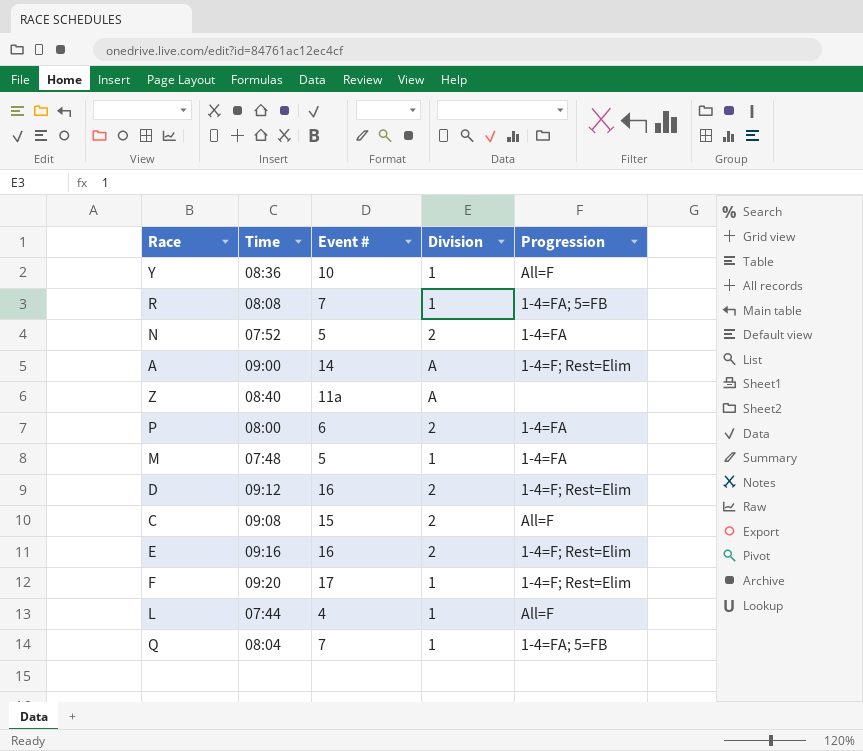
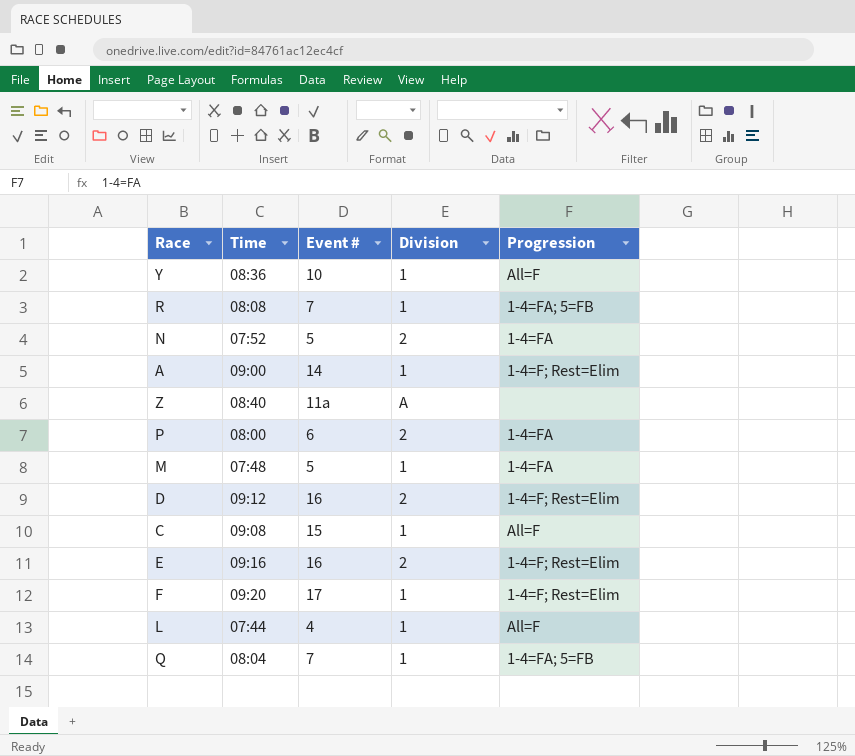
A | Division: A -> 1
C | Division: 2 -> 1

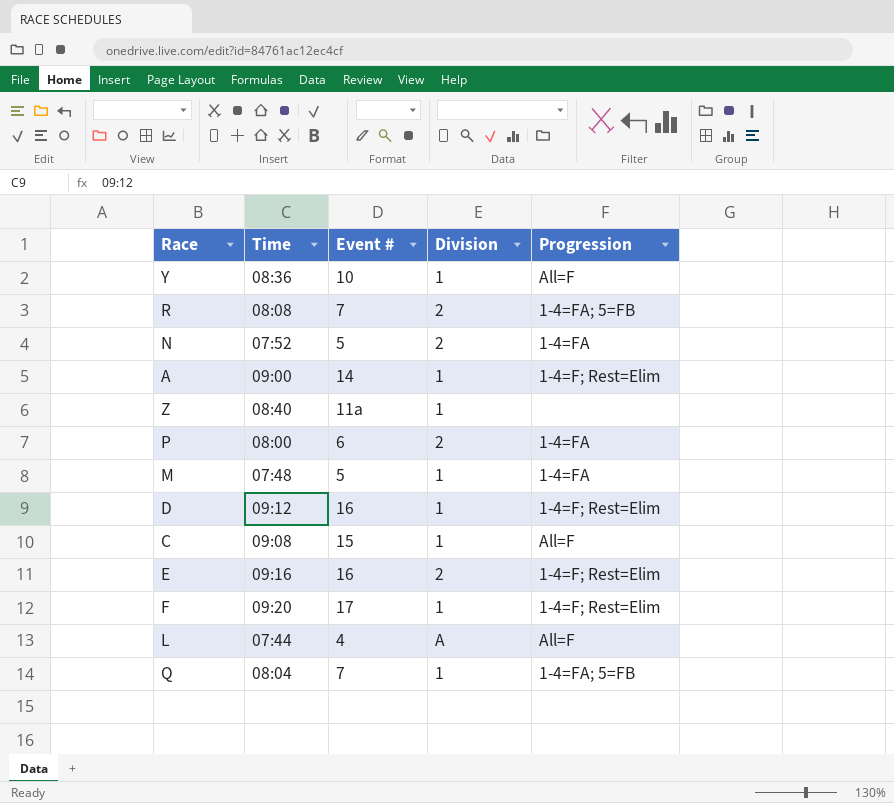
R | Division: 1 -> 2
Z | Division: A -> 1
D | Division: 2 -> 1
L | Division: 1 -> A

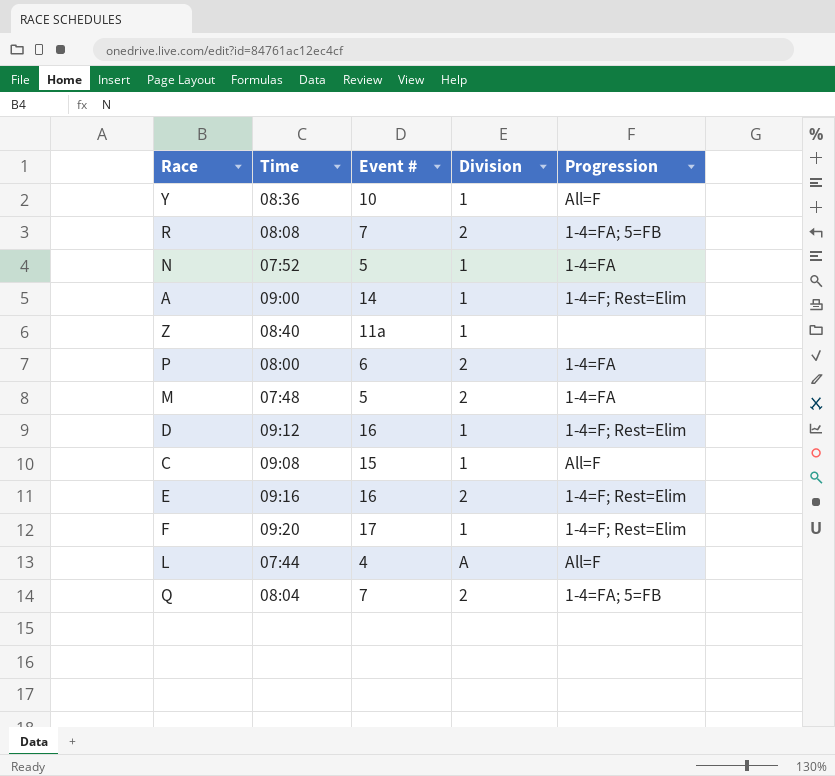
N | Division: 2 -> 1
M | Division: 1 -> 2
Q | Division: 1 -> 2

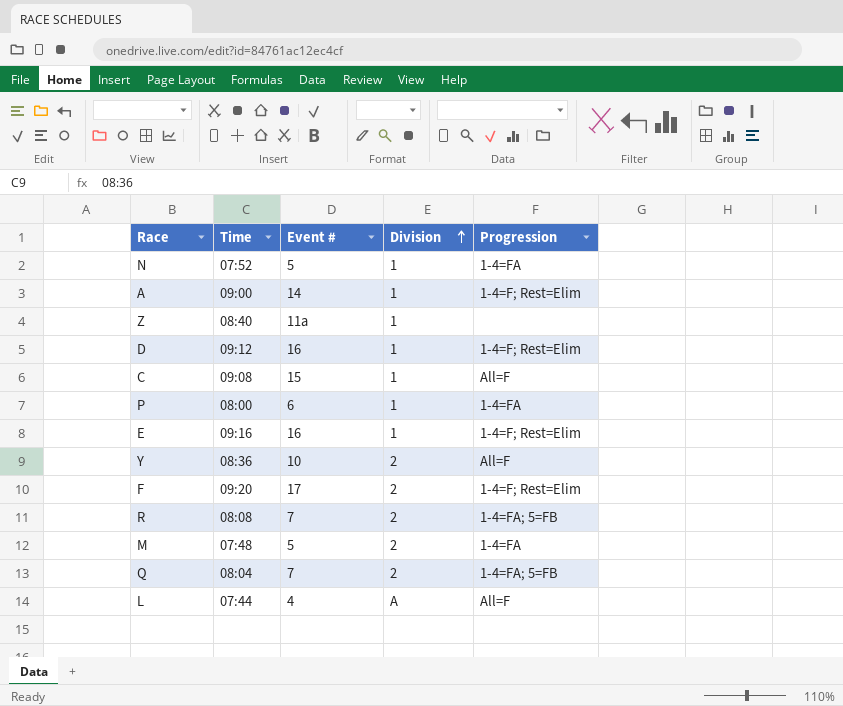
row order: none -> Division ascending
P | Division: 2 -> 1
E | Division: 2 -> 1
Y | Division: 1 -> 2
F | Division: 1 -> 2

